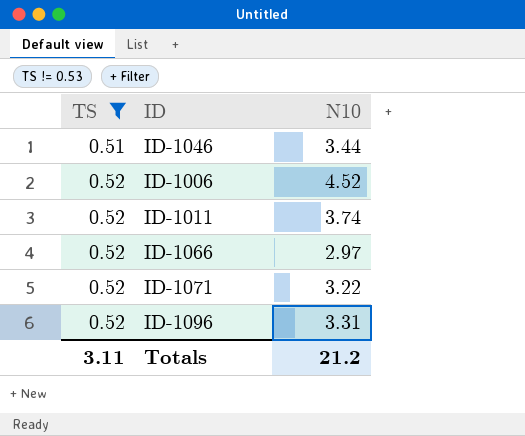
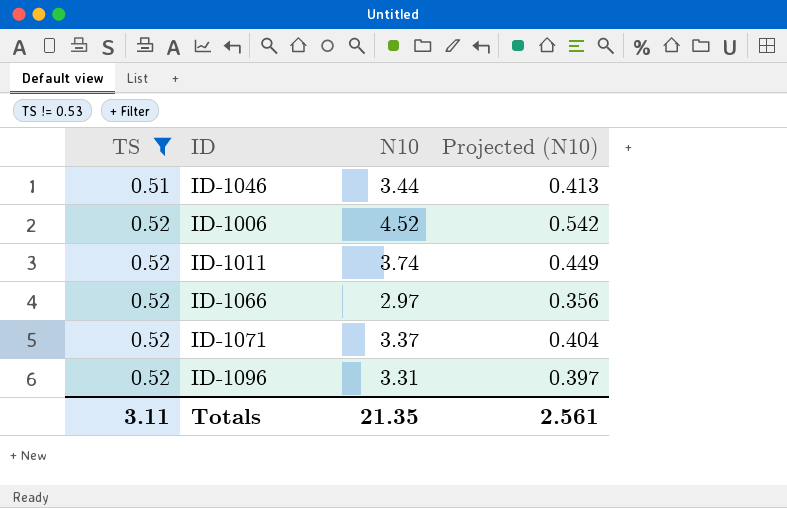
column Projected (N10) | formula: none -> [N10] * 0.12
ID-1071 | N10: 3.22 -> 3.37
Totals | N10: 21.2 -> 21.35

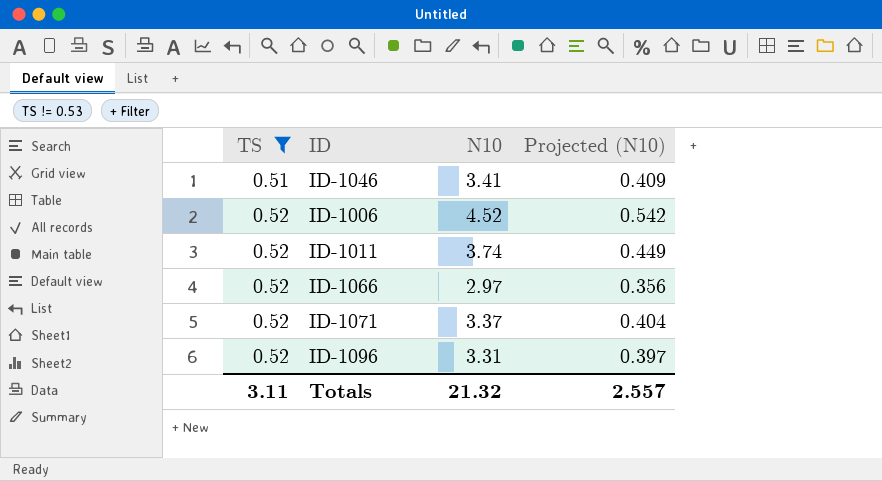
ID-1046 | N10: 3.44 -> 3.41
ID-1046 | Projected (N10): 0.413 -> 0.409
Totals | N10: 21.35 -> 21.32
Totals | Projected (N10): 2.561 -> 2.557

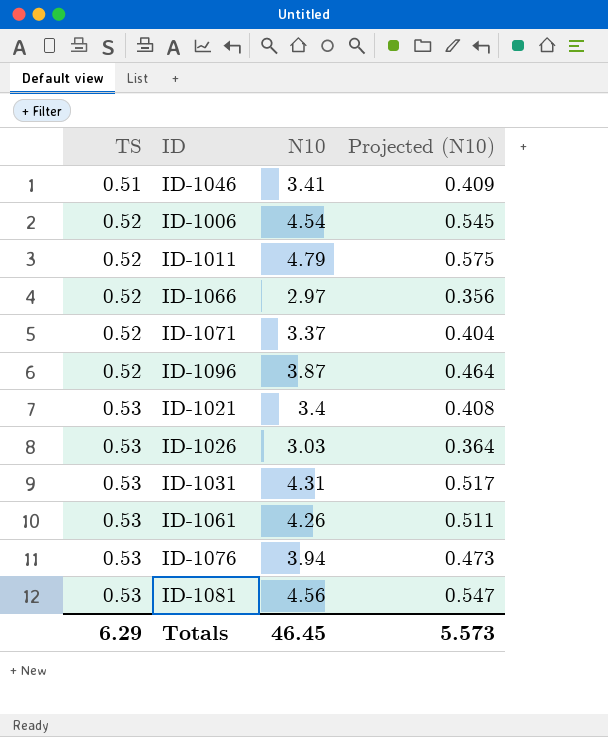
filter: TS != 0.53 -> none
ID-1006 | N10: 4.52 -> 4.54
ID-1006 | Projected (N10): 0.542 -> 0.545
ID-1011 | N10: 3.74 -> 4.79
ID-1011 | Projected (N10): 0.449 -> 0.575
ID-1096 | N10: 3.31 -> 3.87
ID-1096 | Projected (N10): 0.397 -> 0.464
Totals | TS: 3.11 -> 6.29
Totals | N10: 21.32 -> 46.45
Totals | Projected (N10): 2.557 -> 5.573

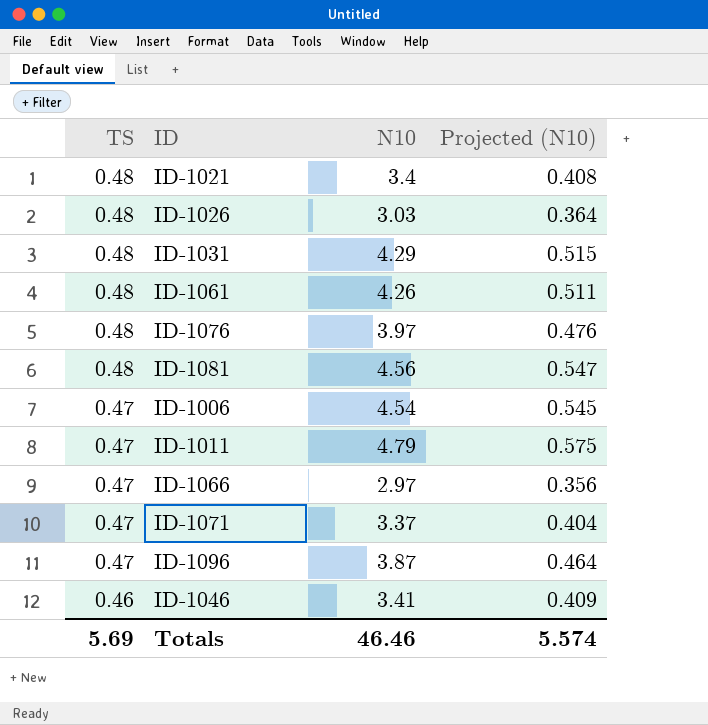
row order: TS ascending -> TS descending
ID-1021 | TS: 0.53 -> 0.48
ID-1026 | TS: 0.53 -> 0.48
ID-1031 | TS: 0.53 -> 0.48
ID-1031 | N10: 4.31 -> 4.29
ID-1031 | Projected (N10): 0.517 -> 0.515
ID-1061 | TS: 0.53 -> 0.48
ID-1076 | TS: 0.53 -> 0.48
ID-1076 | N10: 3.94 -> 3.97
ID-1076 | Projected (N10): 0.473 -> 0.476
ID-1081 | TS: 0.53 -> 0.48
ID-1006 | TS: 0.52 -> 0.47
ID-1011 | TS: 0.52 -> 0.47
ID-1066 | TS: 0.52 -> 0.47
ID-1071 | TS: 0.52 -> 0.47
ID-1096 | TS: 0.52 -> 0.47
ID-1046 | TS: 0.51 -> 0.46
Totals | TS: 6.29 -> 5.69
Totals | N10: 46.45 -> 46.46
Totals | Projected (N10): 5.573 -> 5.574

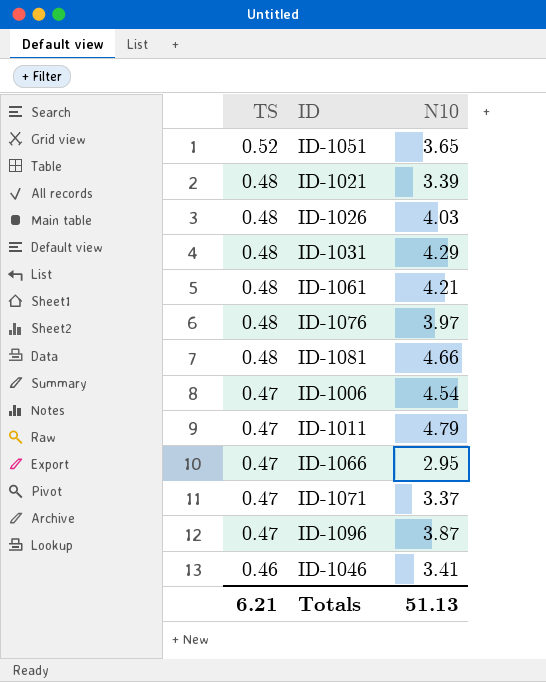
column Projected (N10) | formula: [N10] * 0.12 -> none
row ID-1051: none -> 0.52 | 3.65
ID-1021 | N10: 3.4 -> 3.39
ID-1026 | N10: 3.03 -> 4.03
ID-1061 | N10: 4.26 -> 4.21
ID-1081 | N10: 4.56 -> 4.66
ID-1066 | N10: 2.97 -> 2.95
Totals | TS: 5.69 -> 6.21
Totals | N10: 46.46 -> 51.13

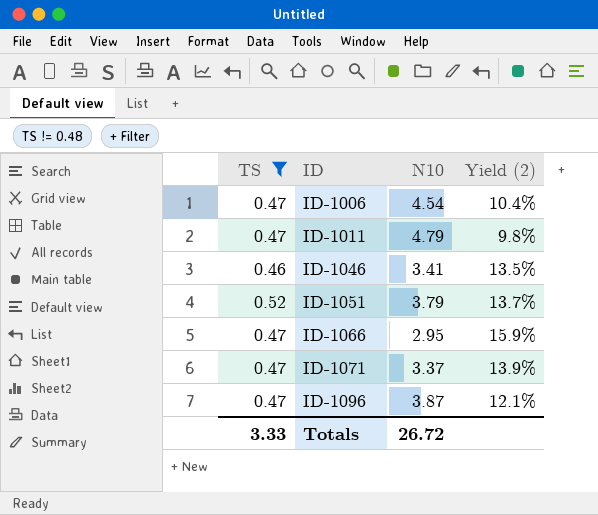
filter: none -> TS != 0.48
row order: TS descending -> ID ascending
column Yield (2) | formula: none -> [TS] / [N10]
ID-1051 | N10: 3.65 -> 3.79
Totals | TS: 6.21 -> 3.33
Totals | N10: 51.13 -> 26.72

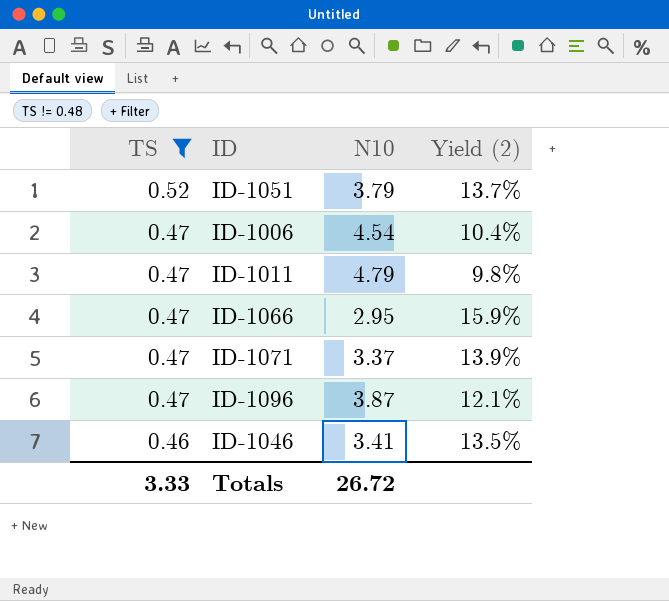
row order: ID ascending -> TS descending

